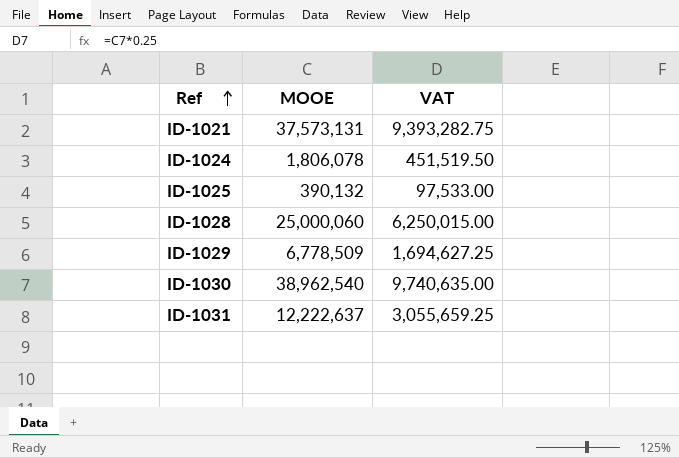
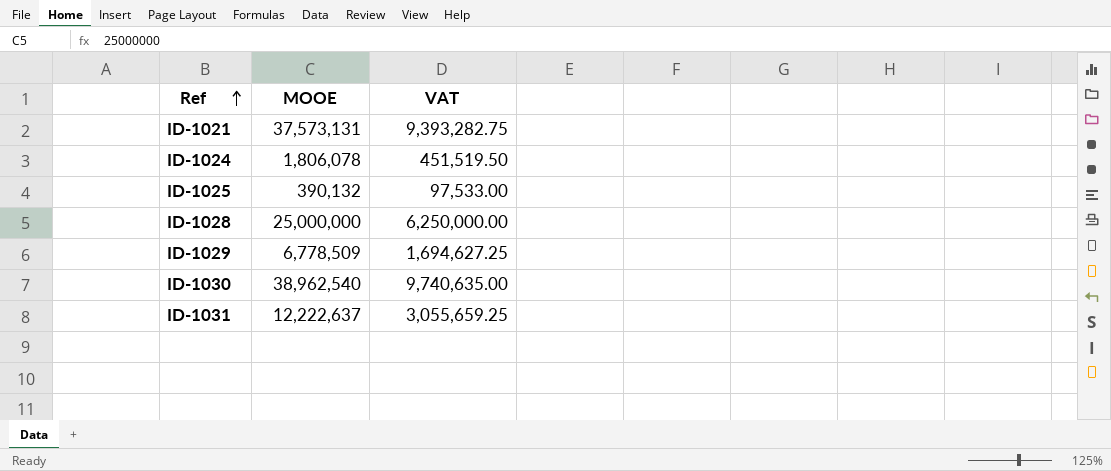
ID-1028 | MOOE: 25,000,060 -> 25,000,000
ID-1028 | VAT: 6,250,015.00 -> 6,250,000.00

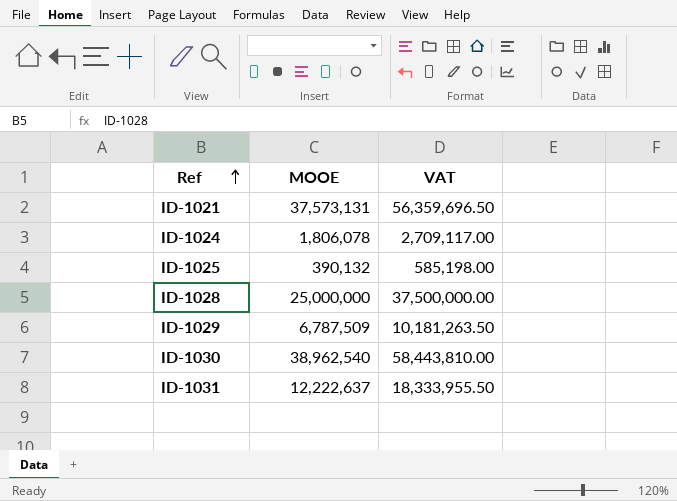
column VAT | formula: [MOOE] * 0.25 -> [MOOE] * 1.5
ID-1029 | MOOE: 6,778,509 -> 6,787,509

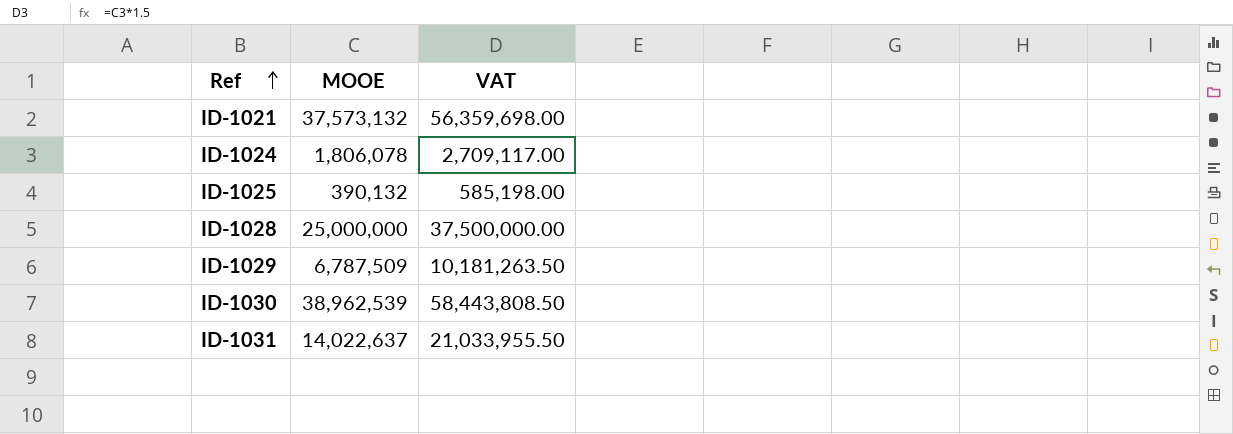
ID-1021 | MOOE: 37,573,131 -> 37,573,132
ID-1021 | VAT: 56,359,696.50 -> 56,359,698.00
ID-1030 | MOOE: 38,962,540 -> 38,962,539
ID-1030 | VAT: 58,443,810.00 -> 58,443,808.50
ID-1031 | MOOE: 12,222,637 -> 14,022,637
ID-1031 | VAT: 18,333,955.50 -> 21,033,955.50

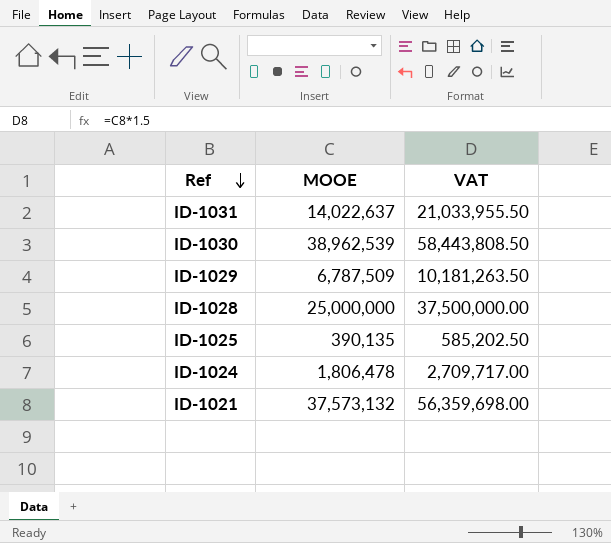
row order: Ref ascending -> Ref descending
ID-1025 | MOOE: 390,132 -> 390,135
ID-1025 | VAT: 585,198.00 -> 585,202.50
ID-1024 | MOOE: 1,806,078 -> 1,806,478
ID-1024 | VAT: 2,709,117.00 -> 2,709,717.00

